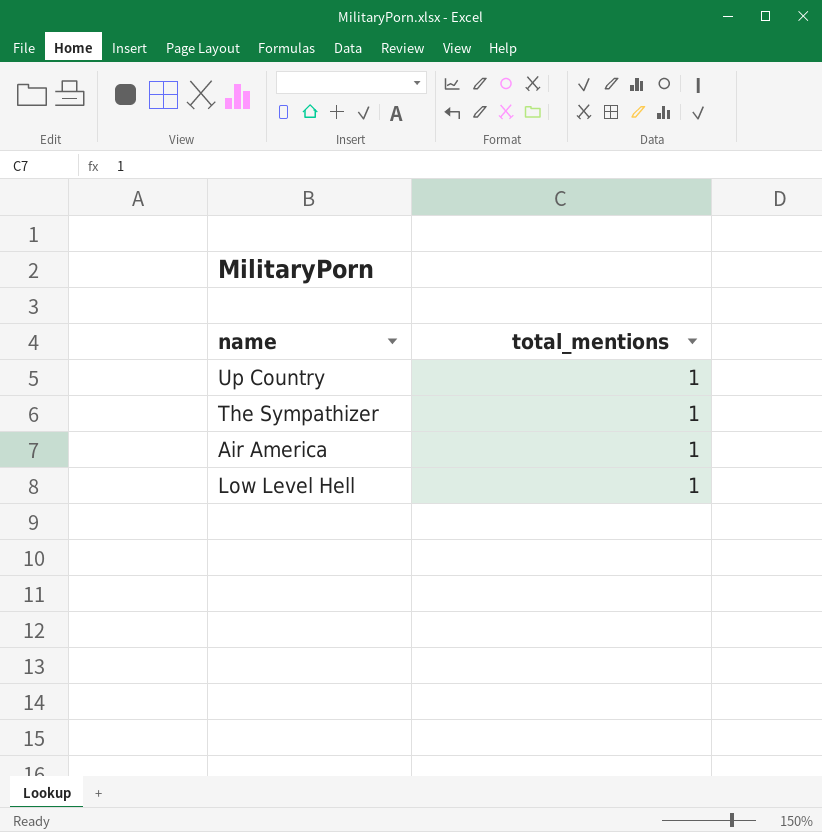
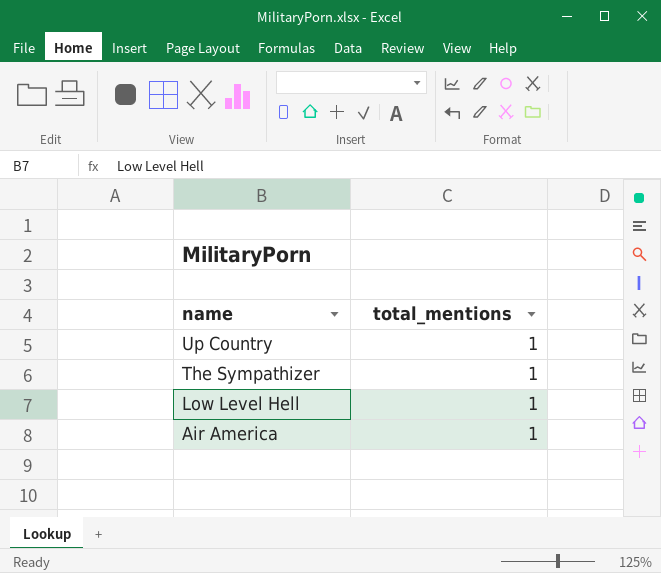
row order: none -> name descending

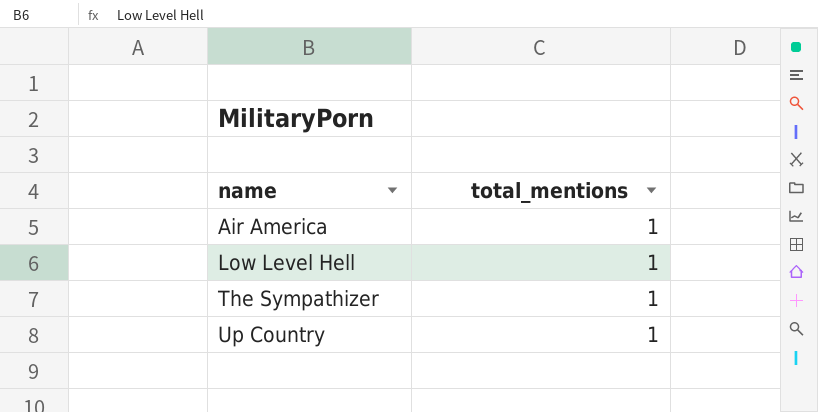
row order: name descending -> name ascending

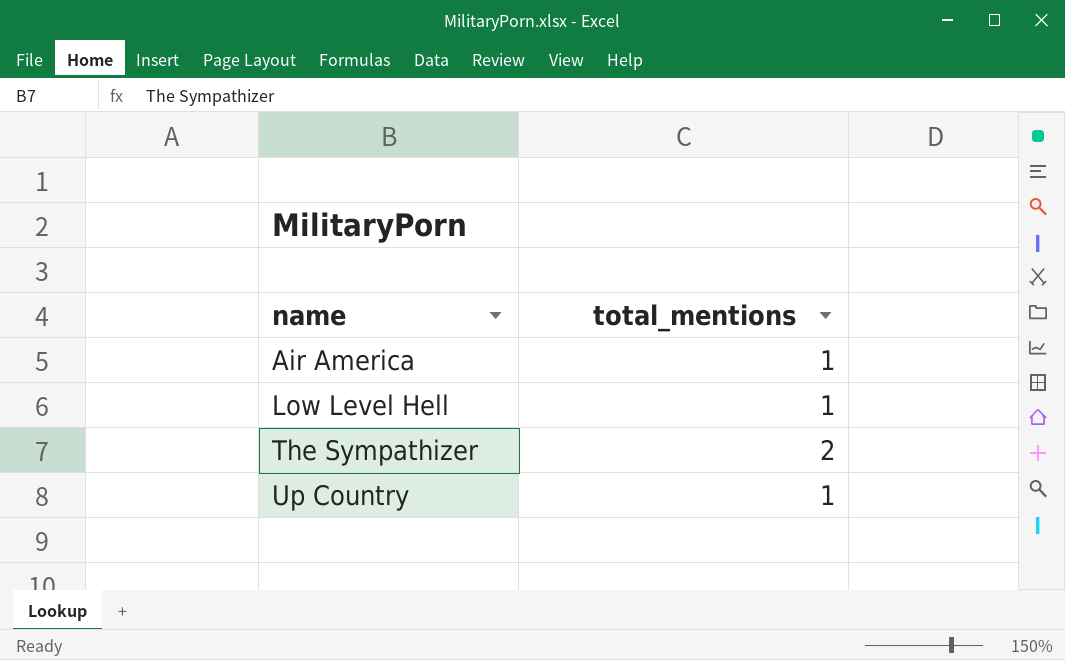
The Sympathizer | total_mentions: 1 -> 2

